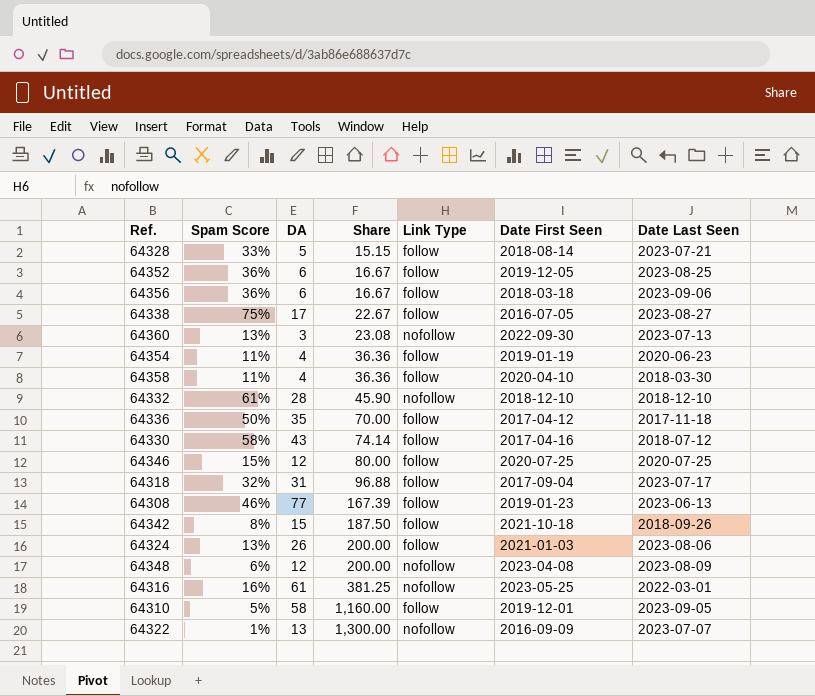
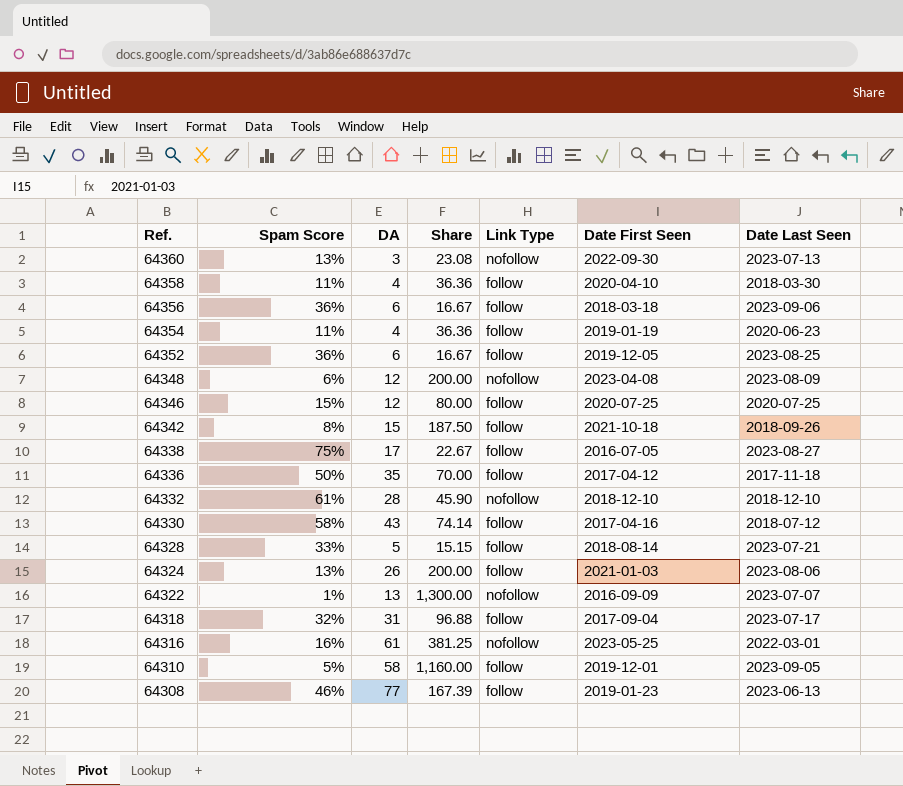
row order: Share ascending -> Ref. descending

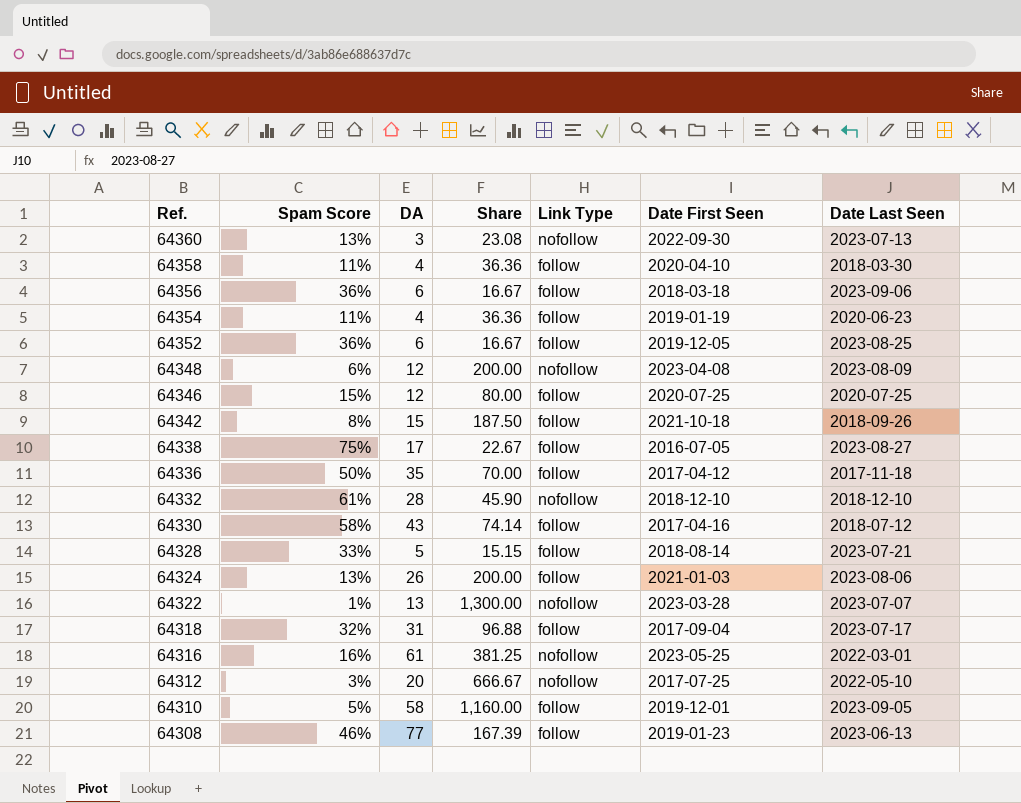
64322 | Date First Seen: 2016-09-09 -> 2023-03-28
row 64312: none -> 3% | 20 | 666.67 | nofollow | 2017-07-25 | 2022-05-10

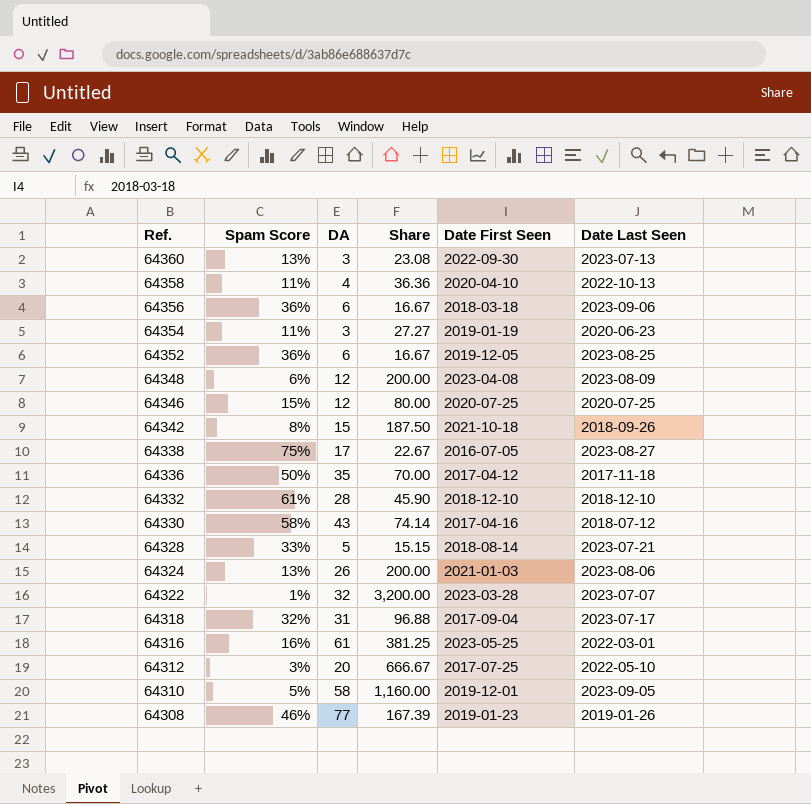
column Link Type | position: 5 -> none
64358 | Date Last Seen: 2018-03-30 -> 2022-10-13
64354 | DA: 4 -> 3
64354 | Share: 36.36 -> 27.27
64322 | DA: 13 -> 32
64322 | Share: 1,300.00 -> 3,200.00
64308 | Date Last Seen: 2023-06-13 -> 2019-01-26

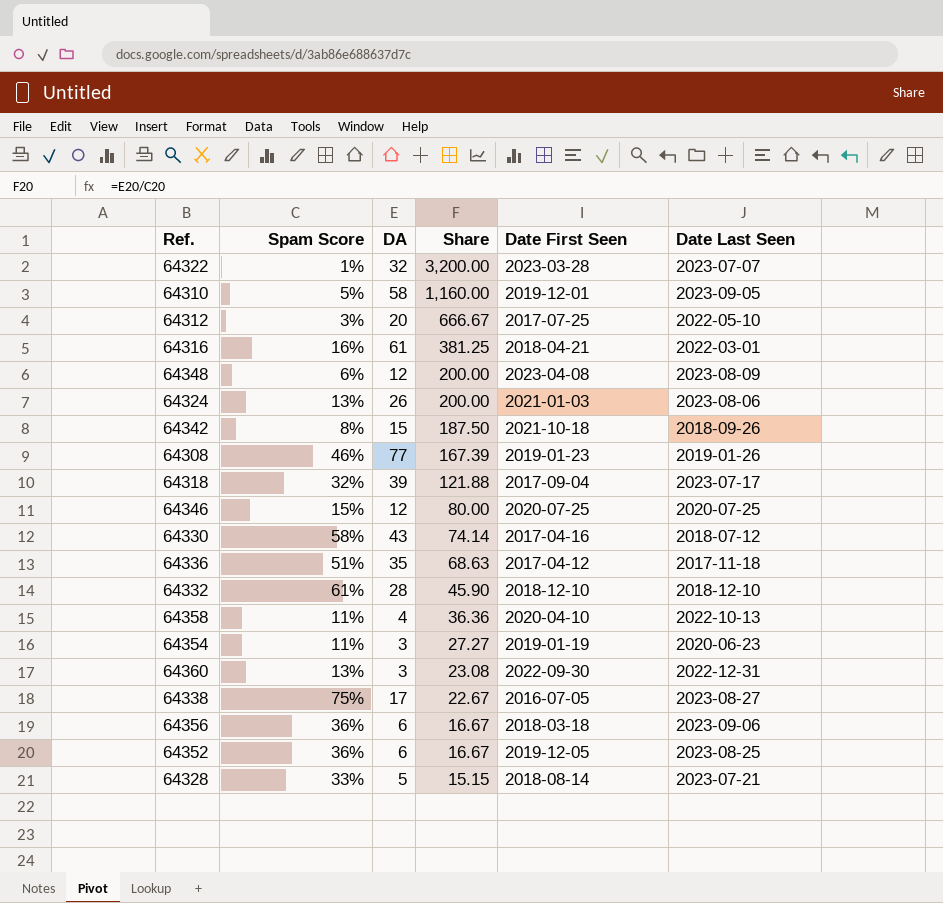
row order: Ref. descending -> Share descending
64316 | Date First Seen: 2023-05-25 -> 2018-04-21
64318 | DA: 31 -> 39
64318 | Share: 96.88 -> 121.88
64336 | Spam Score: 50% -> 51%
64336 | Share: 70.00 -> 68.63
64360 | Date Last Seen: 2023-07-13 -> 2022-12-31

